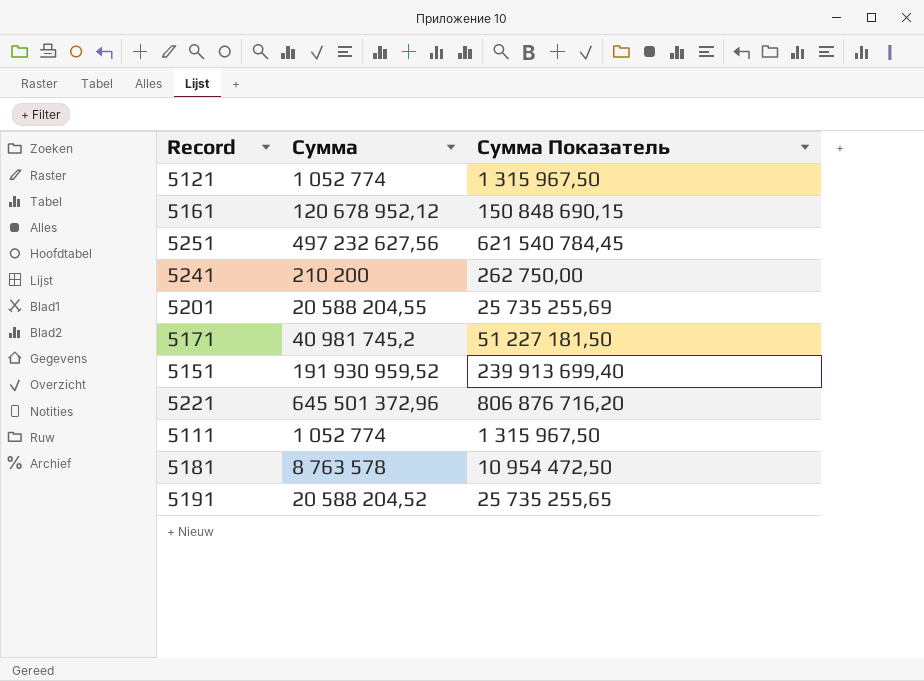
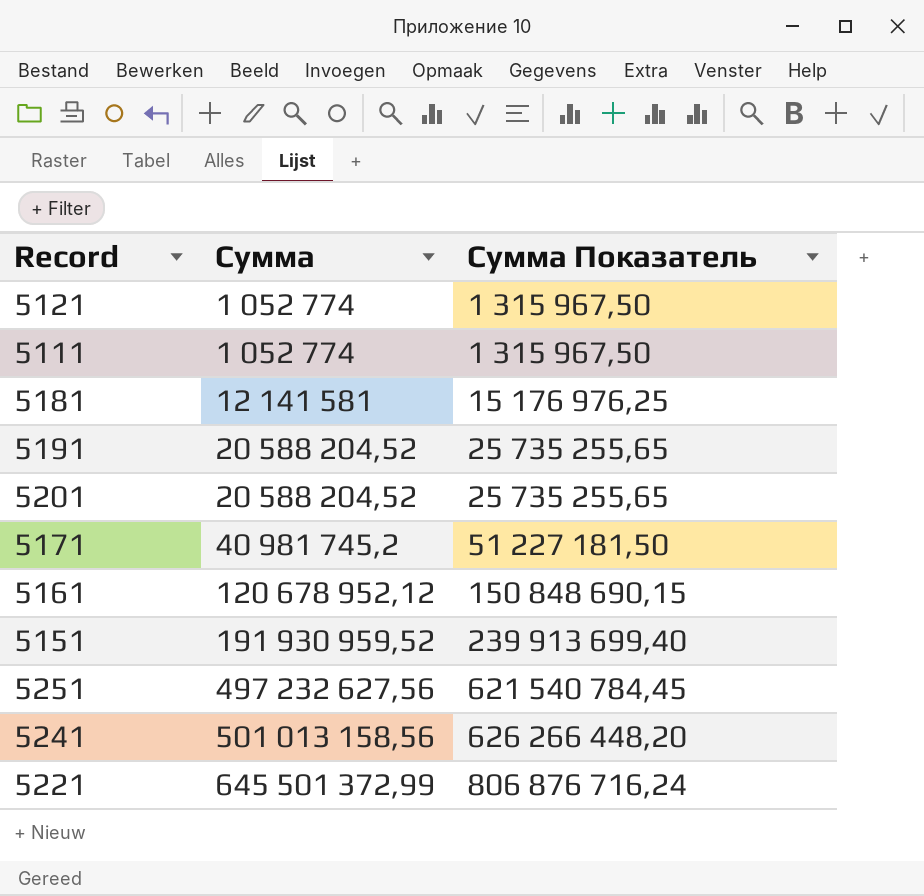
row order: none -> Сумма ascending
5181 | Сумма: 8 763 578 -> 12 141 581
5181 | Сумма Показатель: 10 954 472,50 -> 15 176 976,25
5201 | Сумма: 20 588 204,55 -> 20 588 204,52
5201 | Сумма Показатель: 25 735 255,69 -> 25 735 255,65
5241 | Сумма: 210 200 -> 501 013 158,56
5241 | Сумма Показатель: 262 750,00 -> 626 266 448,20
5221 | Сумма: 645 501 372,96 -> 645 501 372,99
5221 | Сумма Показатель: 806 876 716,20 -> 806 876 716,24

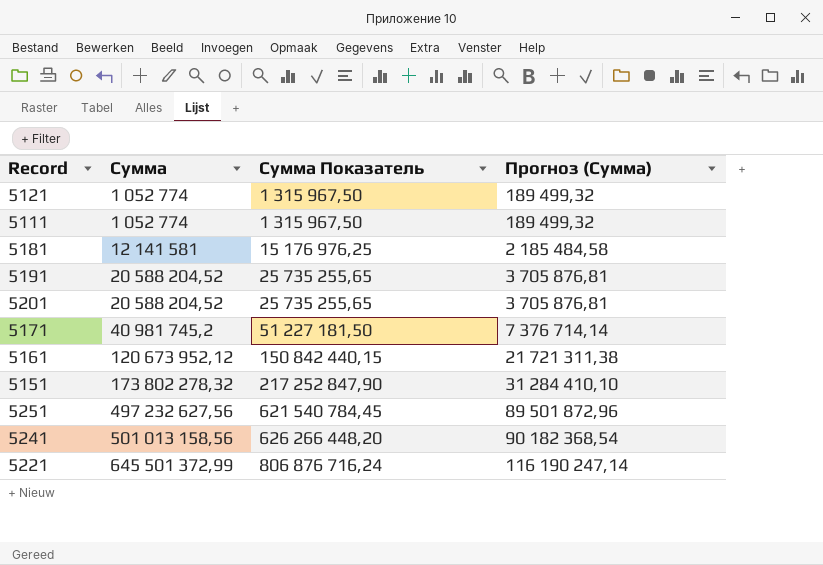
column Прогноз (Сумма) | formula: none -> [Сумма] * 0,18
5161 | Сумма: 120 678 952,12 -> 120 673 952,12
5161 | Сумма Показатель: 150 848 690,15 -> 150 842 440,15
5151 | Сумма: 191 930 959,52 -> 173 802 278,32
5151 | Сумма Показатель: 239 913 699,40 -> 217 252 847,90

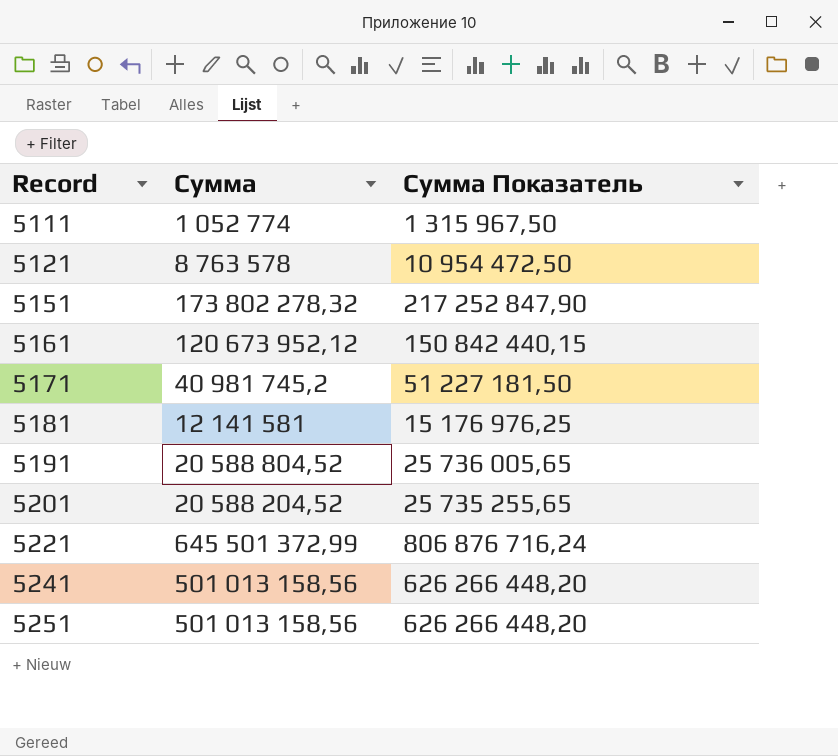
row order: Сумма ascending -> Record ascending
column Прогноз (Сумма) | formula: [Сумма] * 0,18 -> none
5121 | Сумма: 1 052 774 -> 8 763 578
5121 | Сумма Показатель: 1 315 967,50 -> 10 954 472,50
5191 | Сумма: 20 588 204,52 -> 20 588 804,52
5191 | Сумма Показатель: 25 735 255,65 -> 25 736 005,65
5251 | Сумма: 497 232 627,56 -> 501 013 158,56
5251 | Сумма Показатель: 621 540 784,45 -> 626 266 448,20

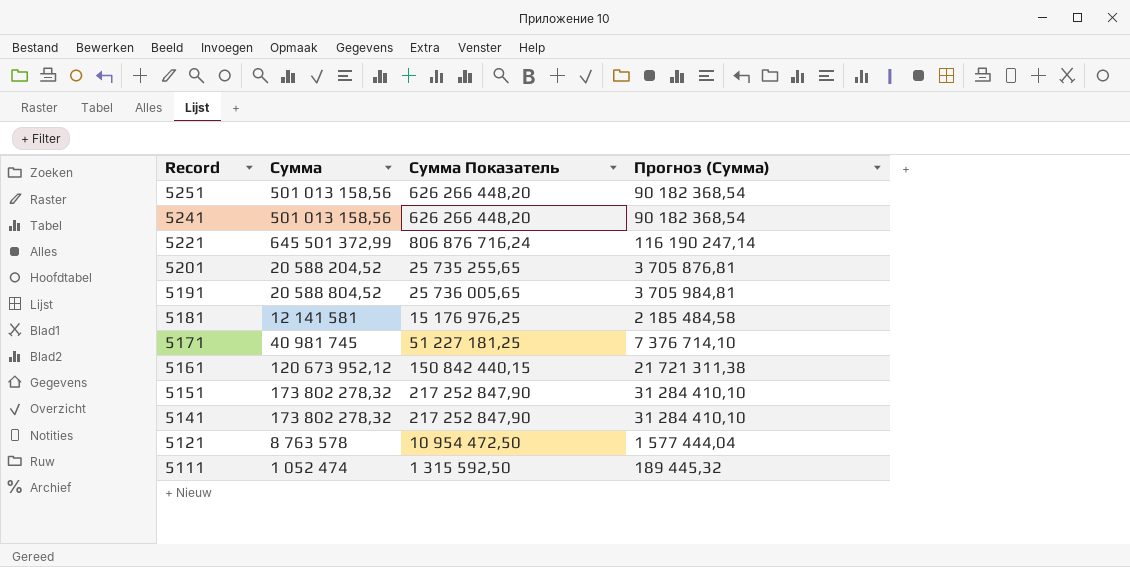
row order: Record ascending -> Record descending
column Прогноз (Сумма) | formula: none -> [Сумма] * 0,18
5171 | Сумма: 40 981 745,2 -> 40 981 745
5171 | Сумма Показатель: 51 227 181,50 -> 51 227 181,25
row 5141: none -> 173 802 278,32 | 217 252 847,90 | 31 284 410,10
5111 | Сумма: 1 052 774 -> 1 052 474
5111 | Сумма Показатель: 1 315 967,50 -> 1 315 592,50

